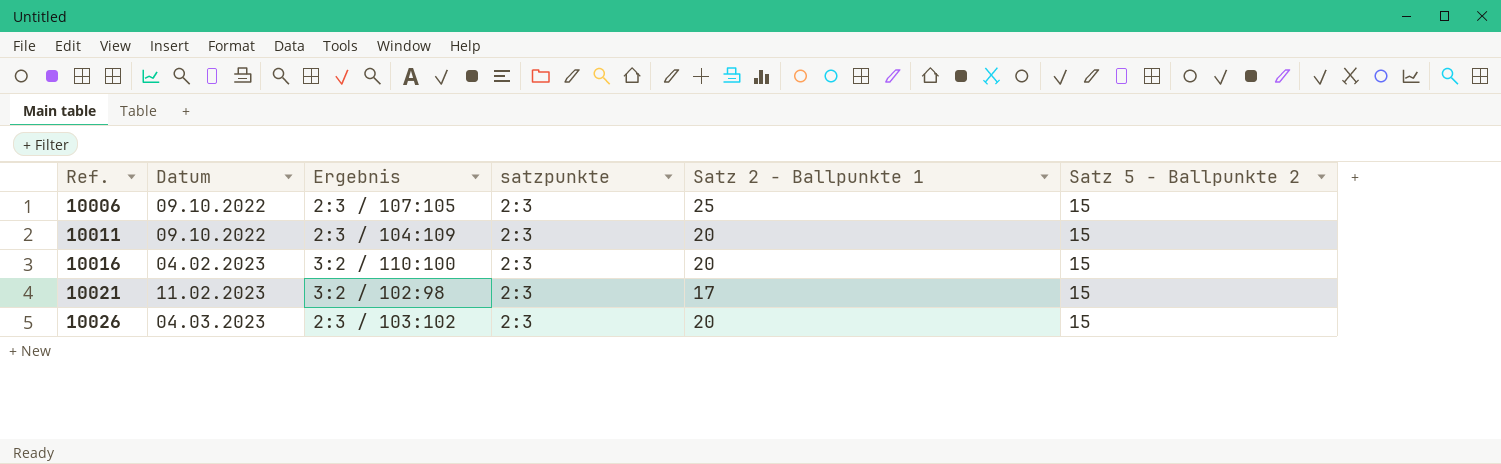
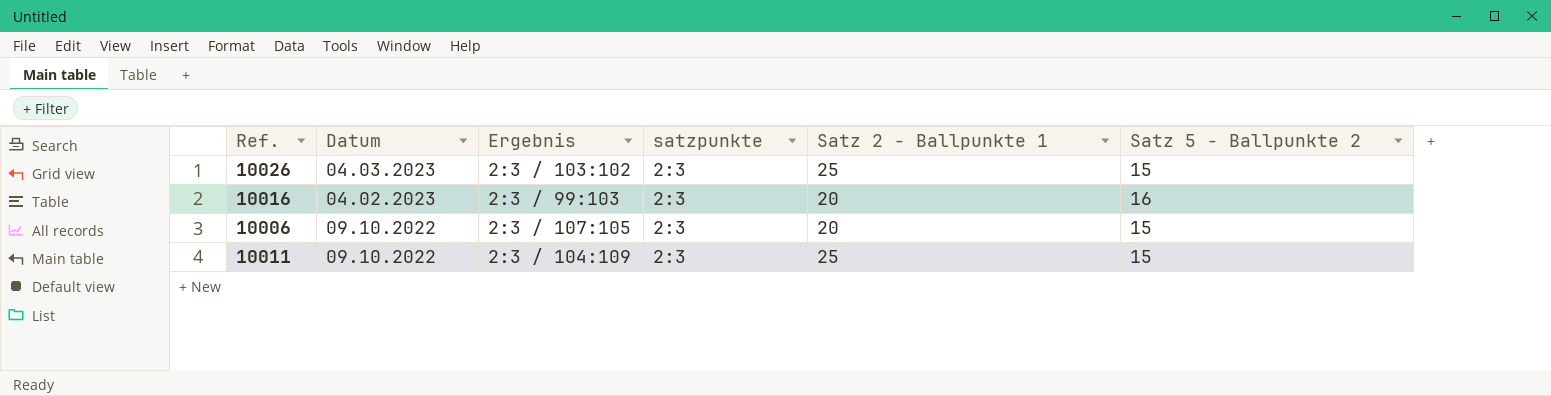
row order: Ref. ascending -> Datum descending
row 10021: 11.02.2023 | 3:2 / 102:98 | 2:3 | 17 | 15 -> none
10026 | Satz 2 - Ballpunkte 1: 20 -> 25
10016 | Ergebnis: 3:2 / 110:100 -> 2:3 / 99:103
10016 | Satz 5 - Ballpunkte 2: 15 -> 16
10006 | Satz 2 - Ballpunkte 1: 25 -> 20
10011 | Satz 2 - Ballpunkte 1: 20 -> 25

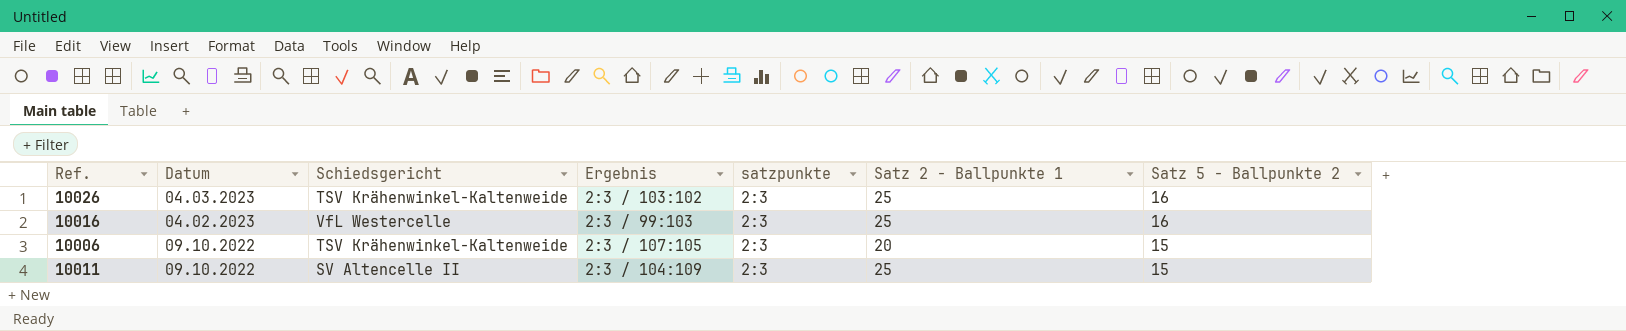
column Schiedsgericht | position: none -> 3
10026 | Satz 5 - Ballpunkte 2: 15 -> 16
10016 | Satz 2 - Ballpunkte 1: 20 -> 25

